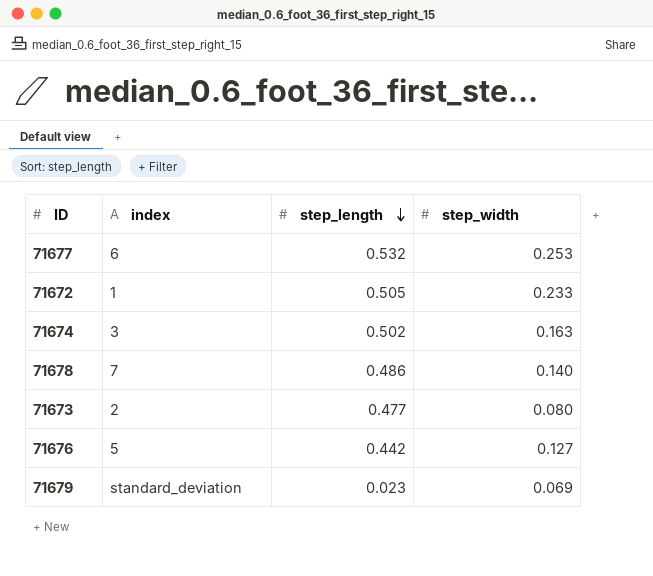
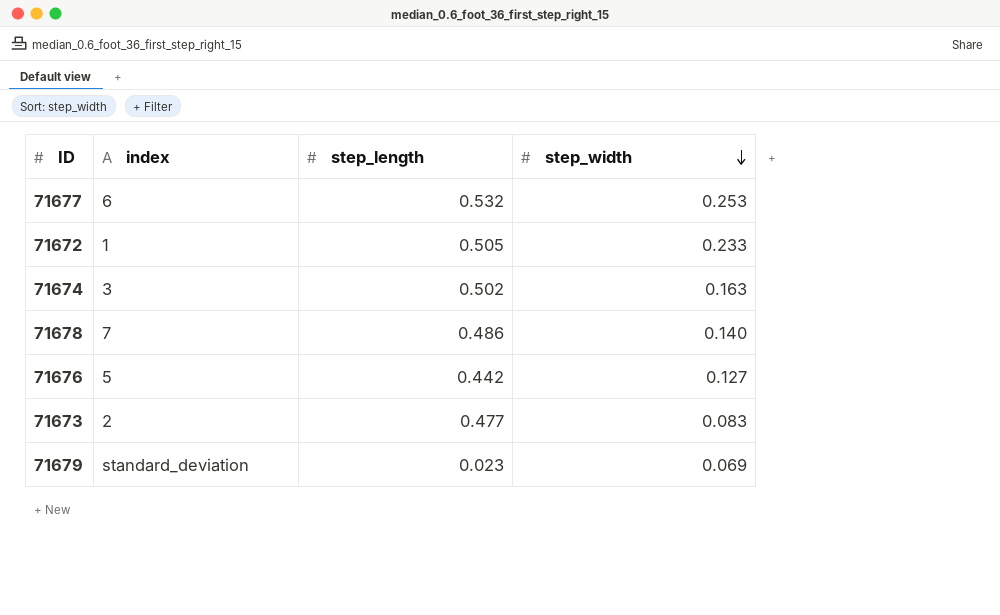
row order: step_length descending -> step_width descending
71673 | step_width: 0.080 -> 0.083

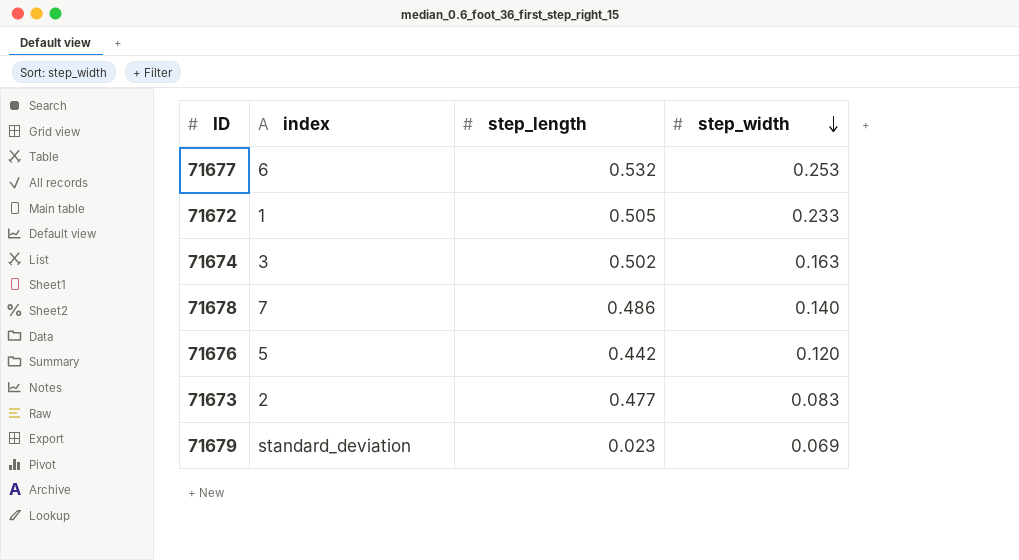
71676 | step_width: 0.127 -> 0.120

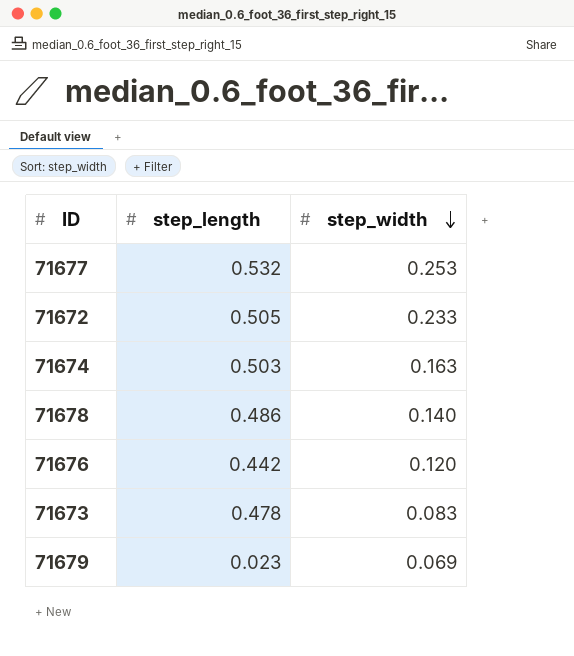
column index | position: 2 -> none
71674 | step_length: 0.502 -> 0.503
71673 | step_length: 0.477 -> 0.478

